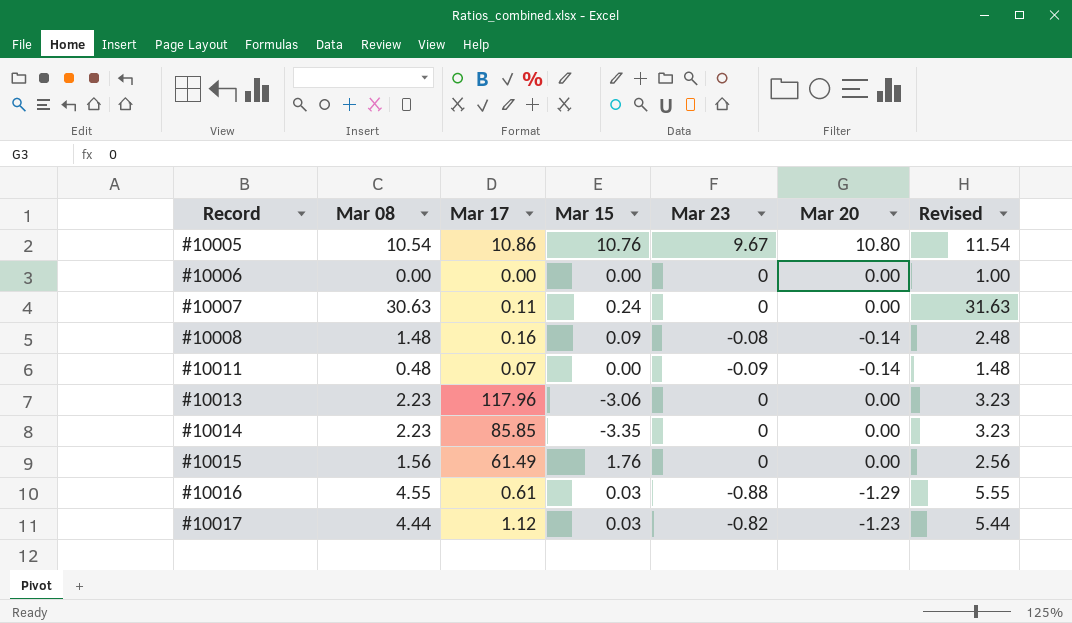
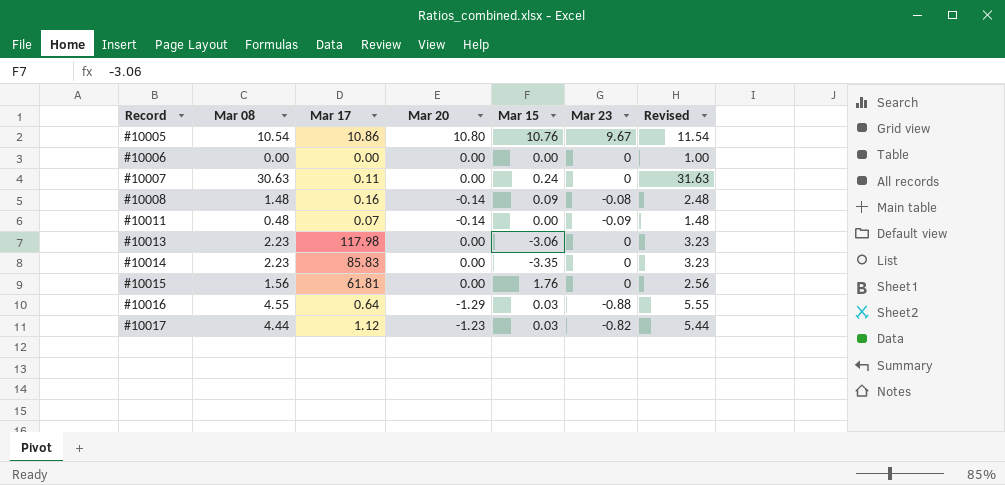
column Mar 20 | position: 6 -> 4
#10013 | Mar 17: 117.96 -> 117.98
#10014 | Mar 17: 85.85 -> 85.83
#10015 | Mar 17: 61.49 -> 61.81
#10016 | Mar 17: 0.61 -> 0.64

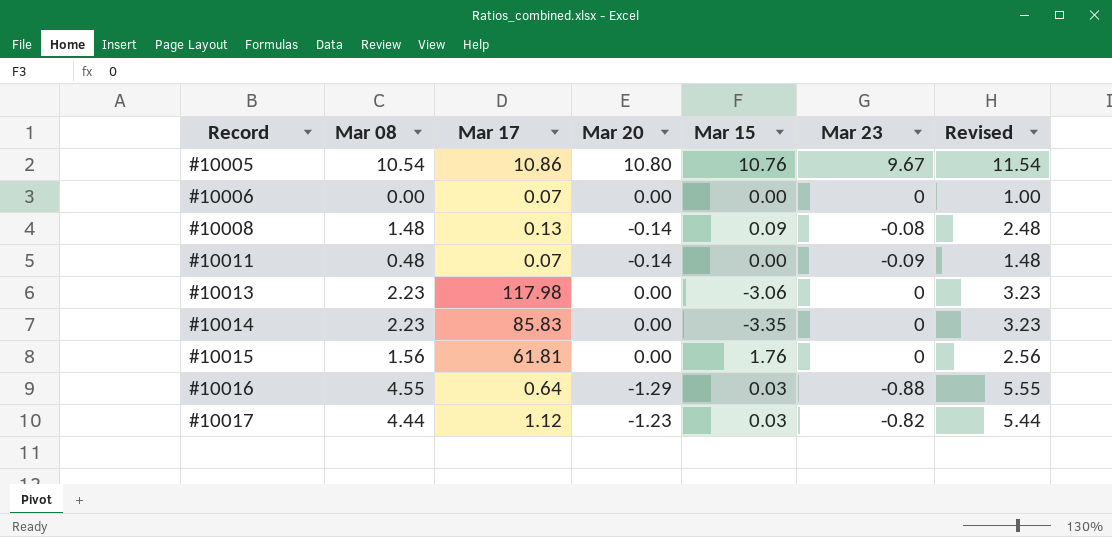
row #10007: 30.63 | 0.11 | 0.00 | 0.24 | 0 | 31.63 -> none
#10006 | Mar 17: 0.00 -> 0.07
#10008 | Mar 17: 0.16 -> 0.13

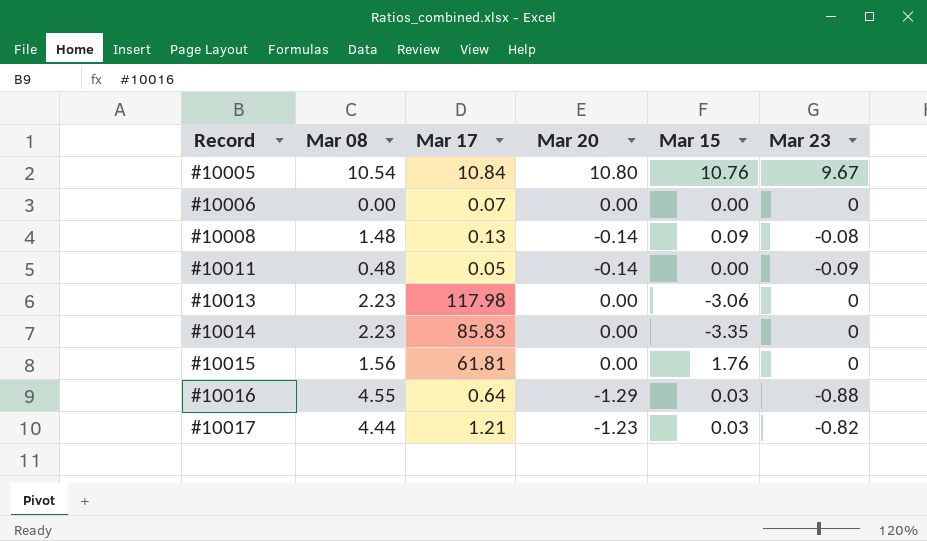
column Revised | formula: [Mar 08] + 1 -> none
#10005 | Mar 17: 10.86 -> 10.84
#10011 | Mar 17: 0.07 -> 0.05
#10017 | Mar 17: 1.12 -> 1.21

